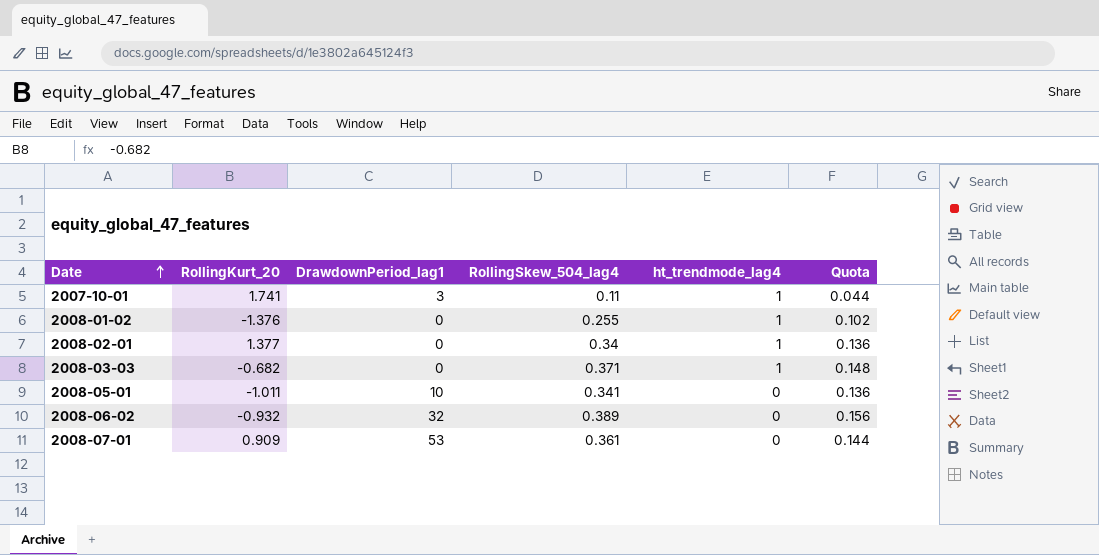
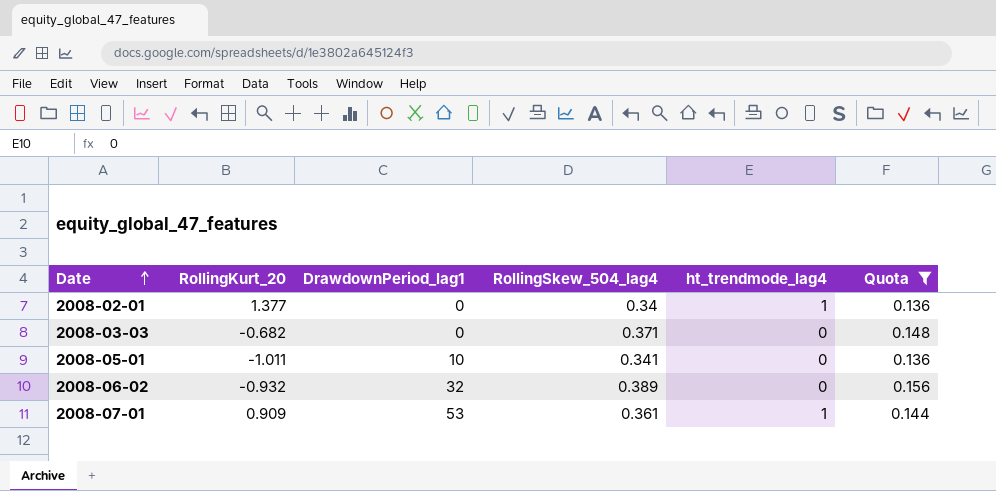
filter: none -> Quota >= 0.136
2008-03-03 | ht_trendmode_lag4: 1 -> 0
2008-07-01 | ht_trendmode_lag4: 0 -> 1

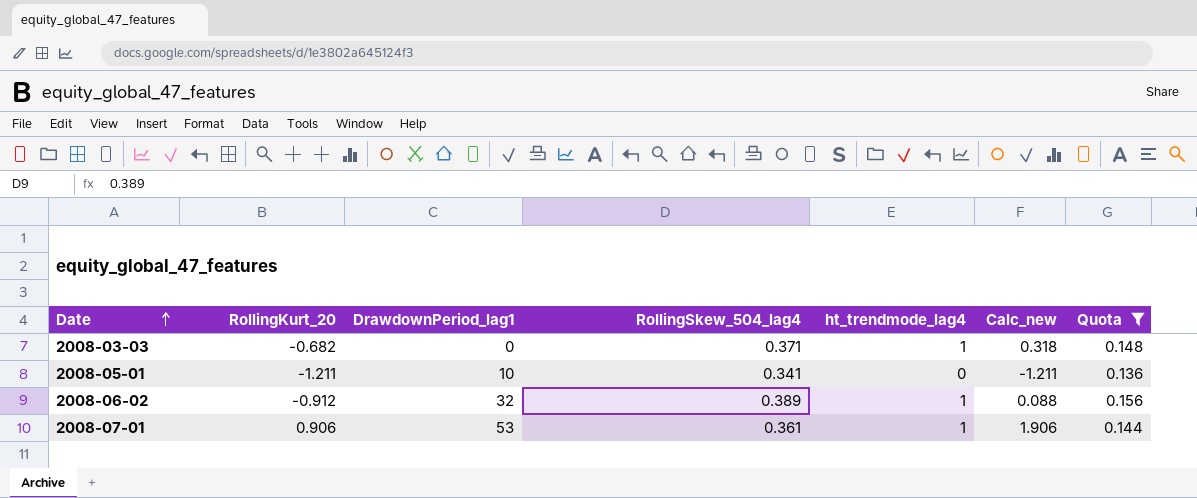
column Calc_new | formula: none -> [RollingKurt_20] + [ht_trendmode_lag4]
row 2008-02-01: 1.377 | 0 | 0.34 | 1 | 0.136 -> none
2008-03-03 | ht_trendmode_lag4: 0 -> 1
2008-05-01 | RollingKurt_20: -1.011 -> -1.211
2008-06-02 | RollingKurt_20: -0.932 -> -0.912
2008-06-02 | ht_trendmode_lag4: 0 -> 1
2008-07-01 | RollingKurt_20: 0.909 -> 0.906

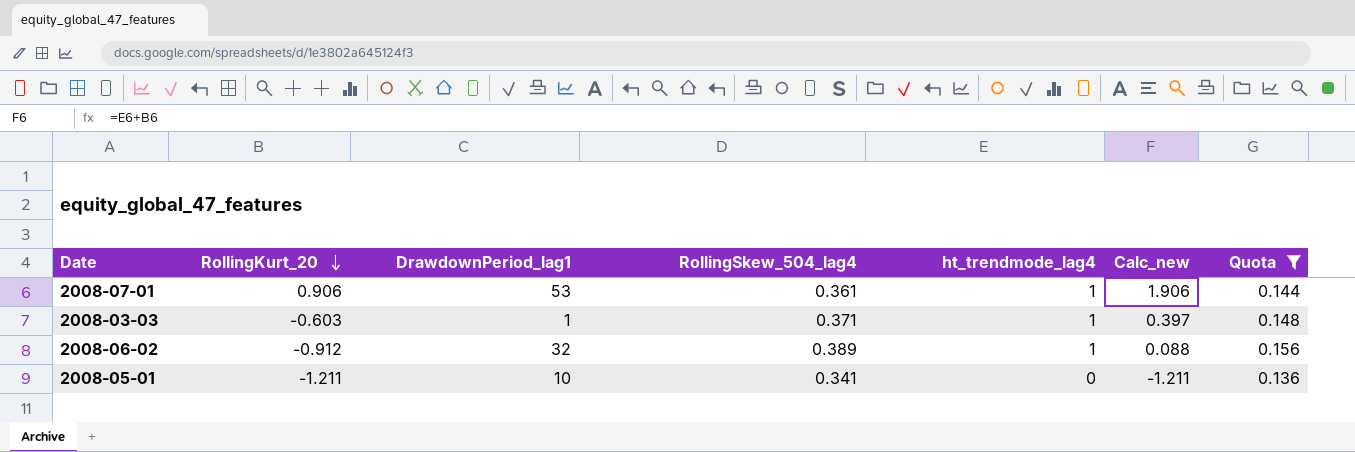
row order: Date ascending -> RollingKurt_20 descending
2008-03-03 | RollingKurt_20: -0.682 -> -0.603
2008-03-03 | DrawdownPeriod_lag1: 0 -> 1
2008-03-03 | Calc_new: 0.318 -> 0.397

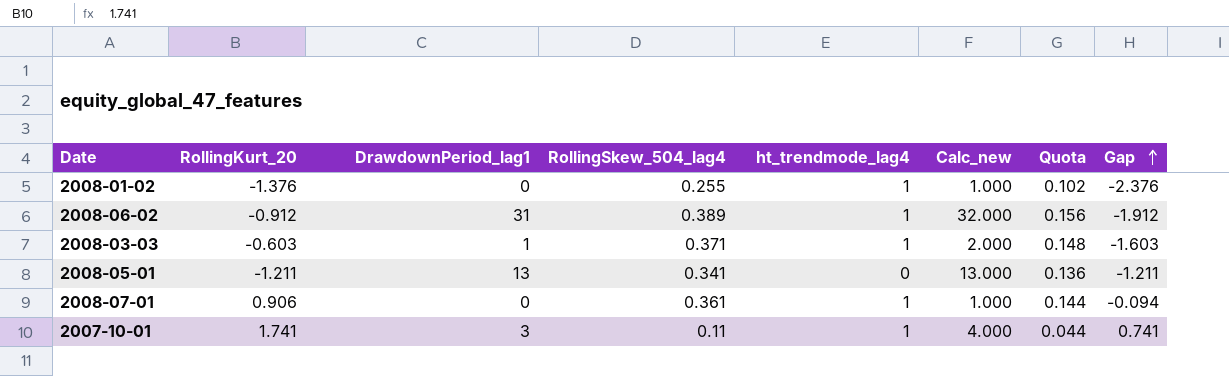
filter: Quota >= 0.136 -> none
row order: RollingKurt_20 descending -> Gap ascending
column Calc_new | formula: [RollingKurt_20] + [ht_trendmode_lag4] -> [DrawdownPeriod_lag1] + [ht_trendmode_lag4]
column Gap | formula: none -> [RollingKurt_20] - [ht_trendmode_lag4]
2008-06-02 | DrawdownPeriod_lag1: 32 -> 31
2008-05-01 | DrawdownPeriod_lag1: 10 -> 13
2008-07-01 | DrawdownPeriod_lag1: 53 -> 0

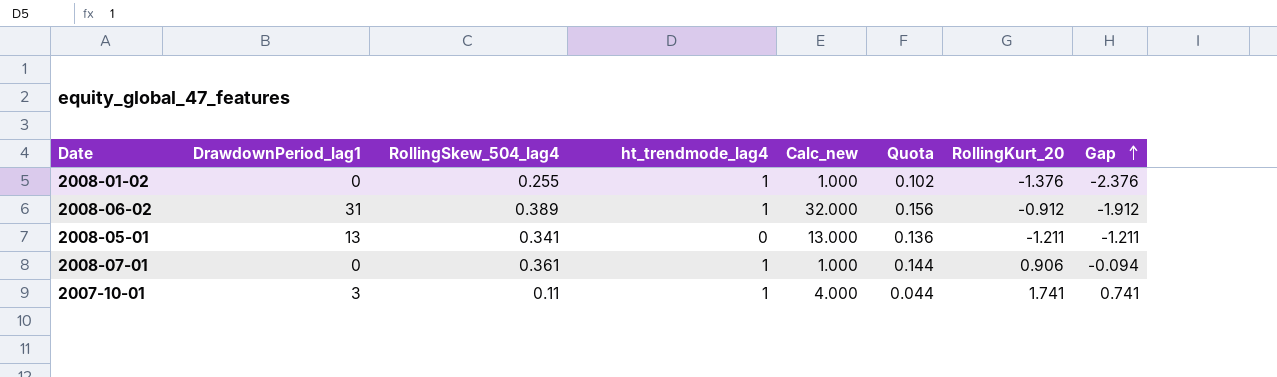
column RollingKurt_20 | position: 2 -> 7
row 2008-03-03: -0.603 | 1 | 0.371 | 1 | 2.000 | 0.148 | -1.603 -> none

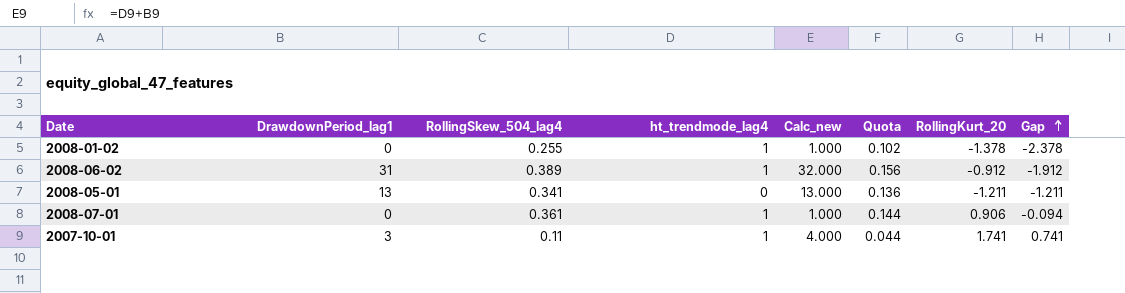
2008-01-02 | RollingKurt_20: -1.376 -> -1.378
2008-01-02 | Gap: -2.376 -> -2.378

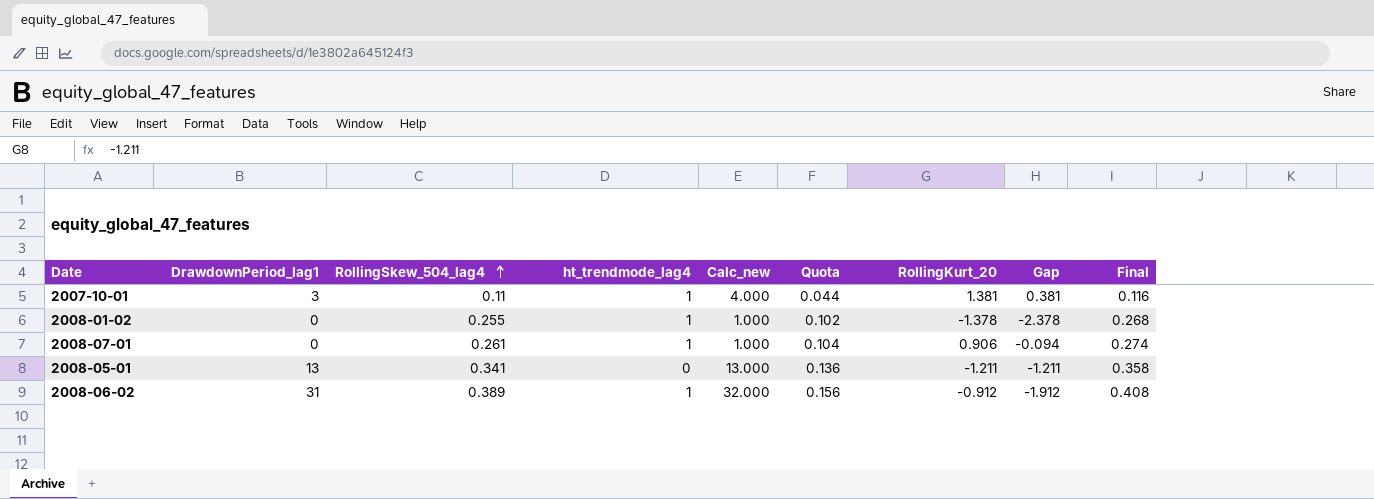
row order: Gap ascending -> RollingSkew_504_lag4 ascending
column Final | formula: none -> [RollingSkew_504_lag4] * 1.05
2007-10-01 | RollingKurt_20: 1.741 -> 1.381
2007-10-01 | Gap: 0.741 -> 0.381
2008-07-01 | RollingSkew_504_lag4: 0.361 -> 0.261
2008-07-01 | Quota: 0.144 -> 0.104

